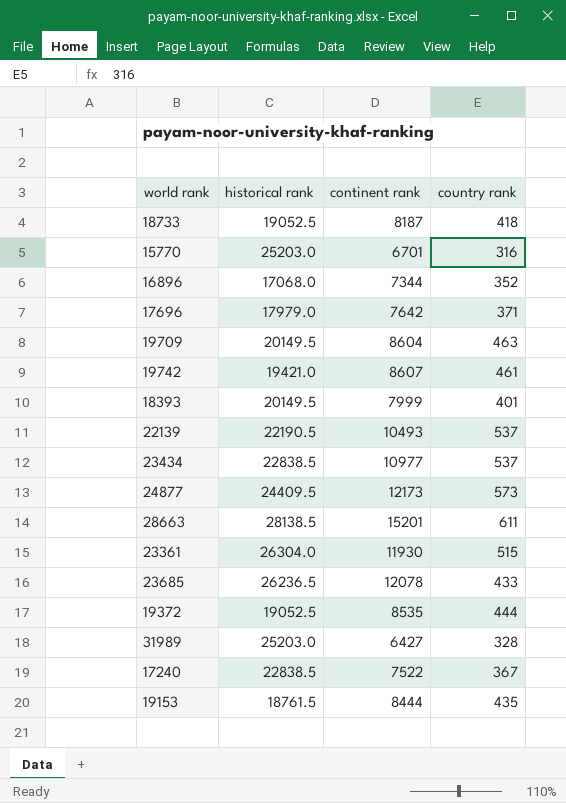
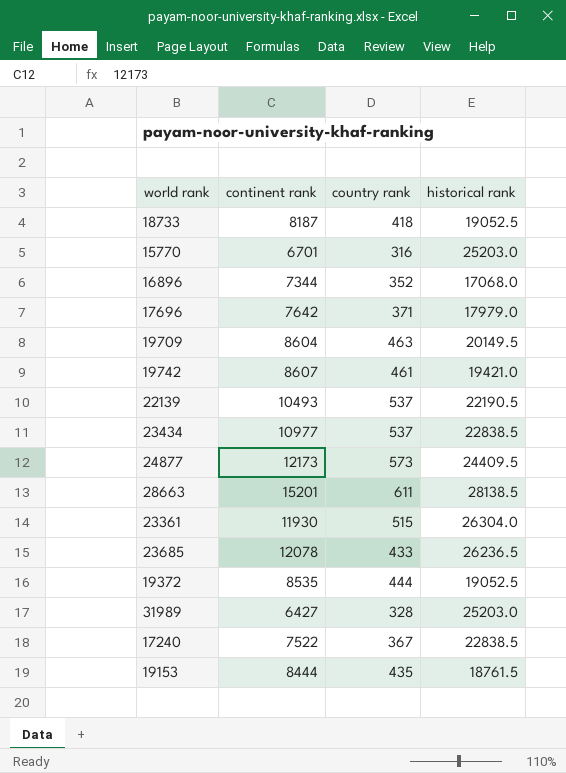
column historical rank | position: 2 -> 4
row 18393: 20149.5 | 7999 | 401 -> none

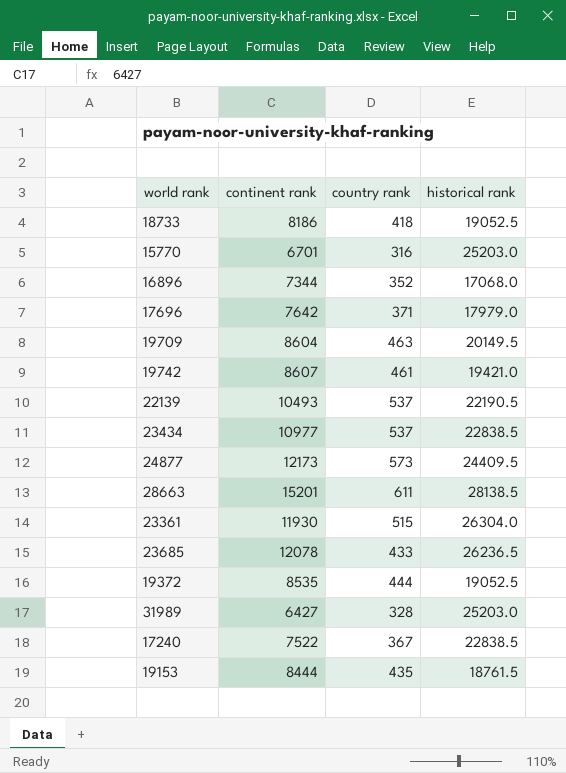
18733 | continent rank: 8187 -> 8186

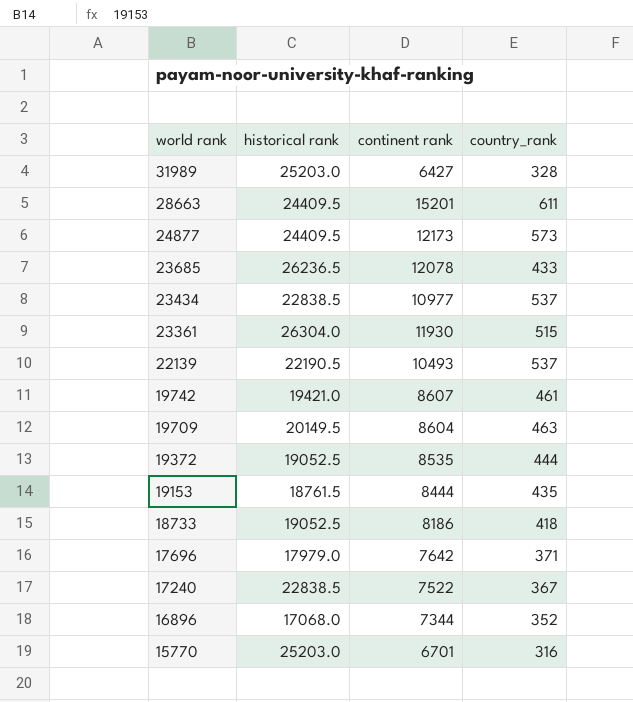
row order: none -> world rank descending
column historical rank | position: 4 -> 2
column name: country rank -> country_rank
28663 | historical rank: 28138.5 -> 24409.5

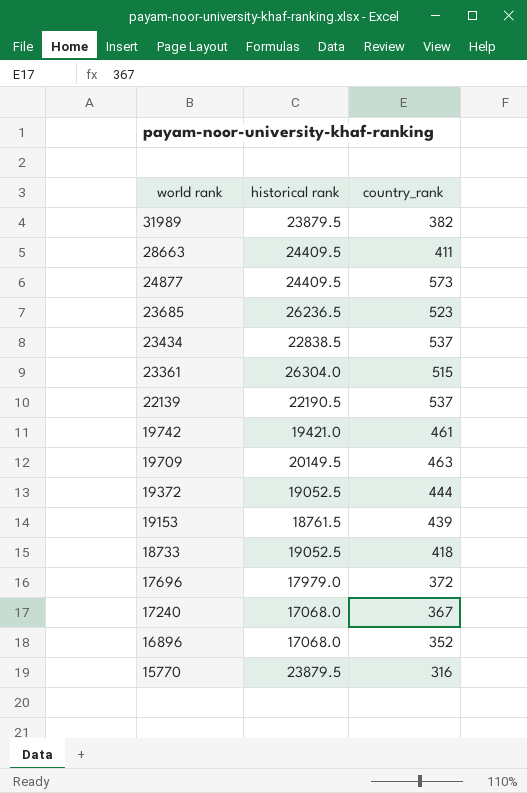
column continent rank | position: 3 -> none
31989 | historical rank: 25203.0 -> 23879.5
31989 | country_rank: 328 -> 382
28663 | country_rank: 611 -> 411
23685 | country_rank: 433 -> 523
19153 | country_rank: 435 -> 439
17696 | country_rank: 371 -> 372
17240 | historical rank: 22838.5 -> 17068.0
15770 | historical rank: 25203.0 -> 23879.5

